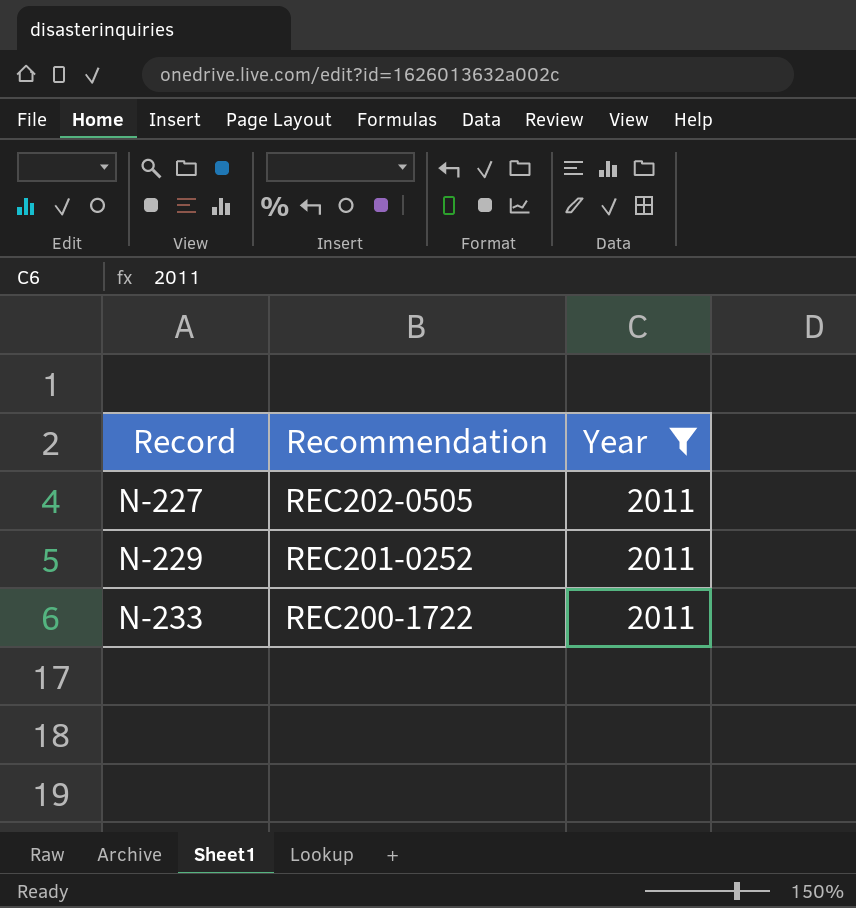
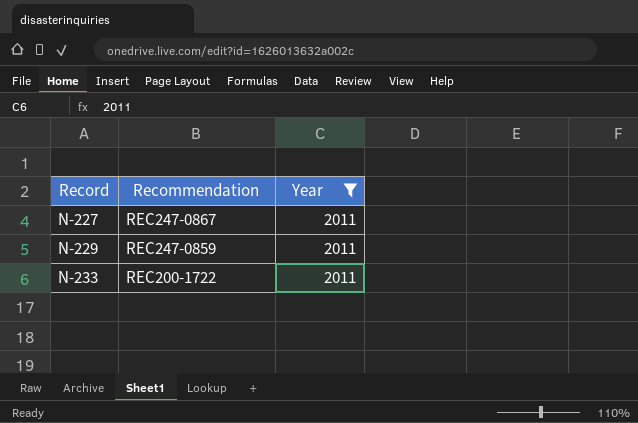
N-227 | Recommendation: REC202-0505 -> REC247-0867
N-229 | Recommendation: REC201-0252 -> REC247-0859

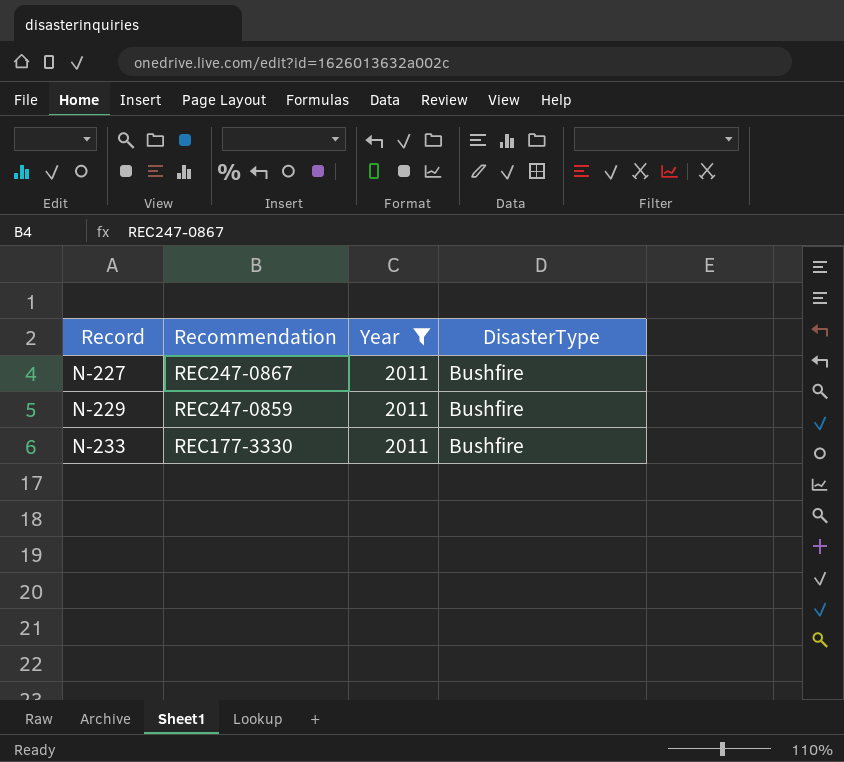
column DisasterType | position: none -> 4
N-233 | Recommendation: REC200-1722 -> REC177-3330

